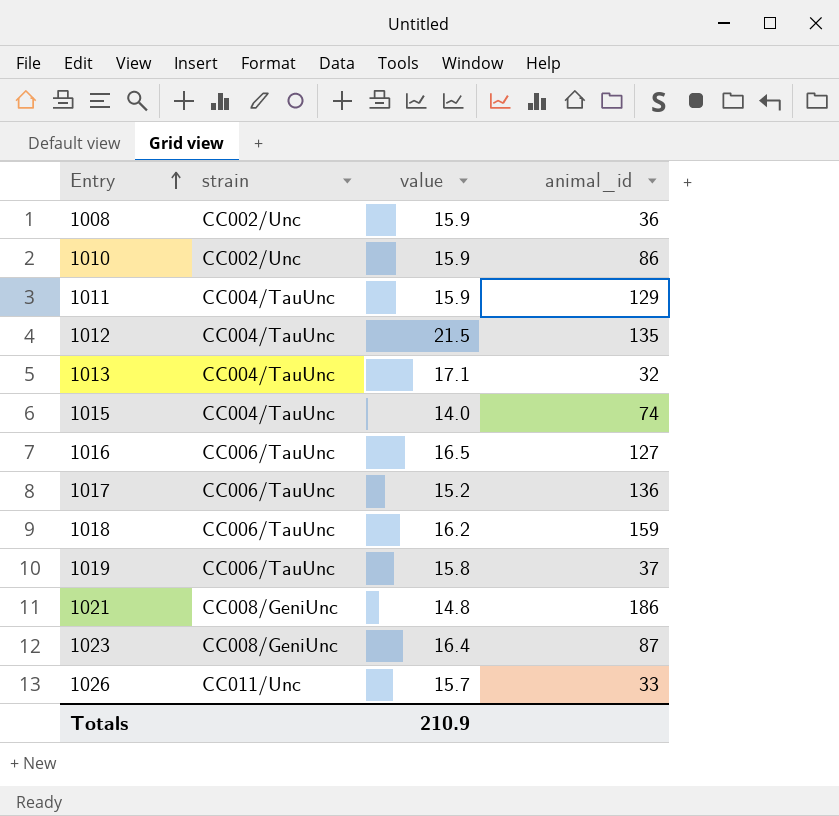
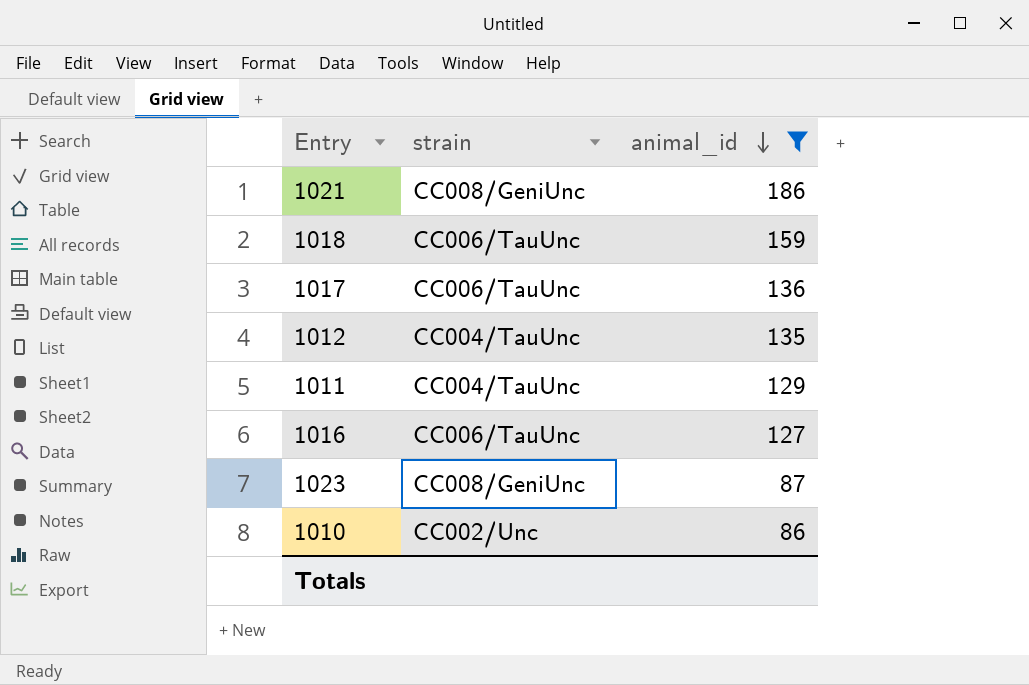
filter: none -> animal_id >= 86
row order: Entry ascending -> animal_id descending
column value | position: 3 -> none

